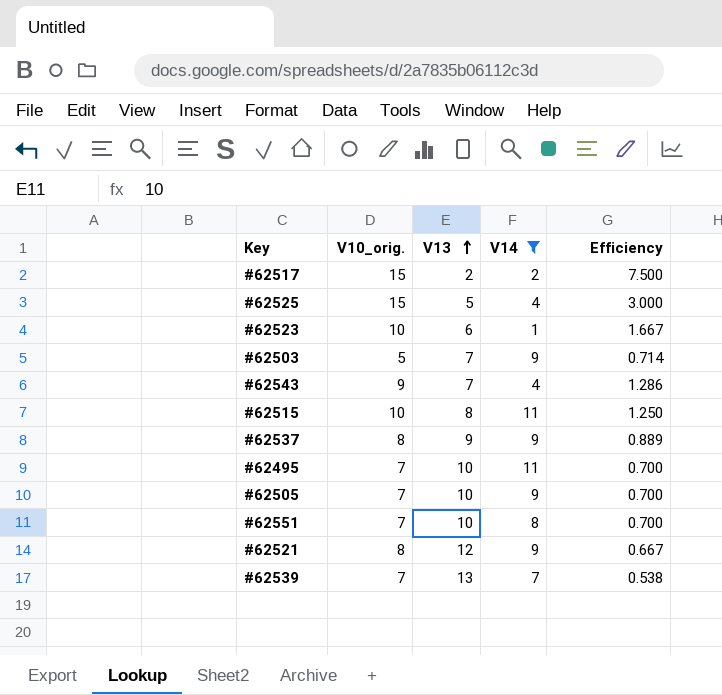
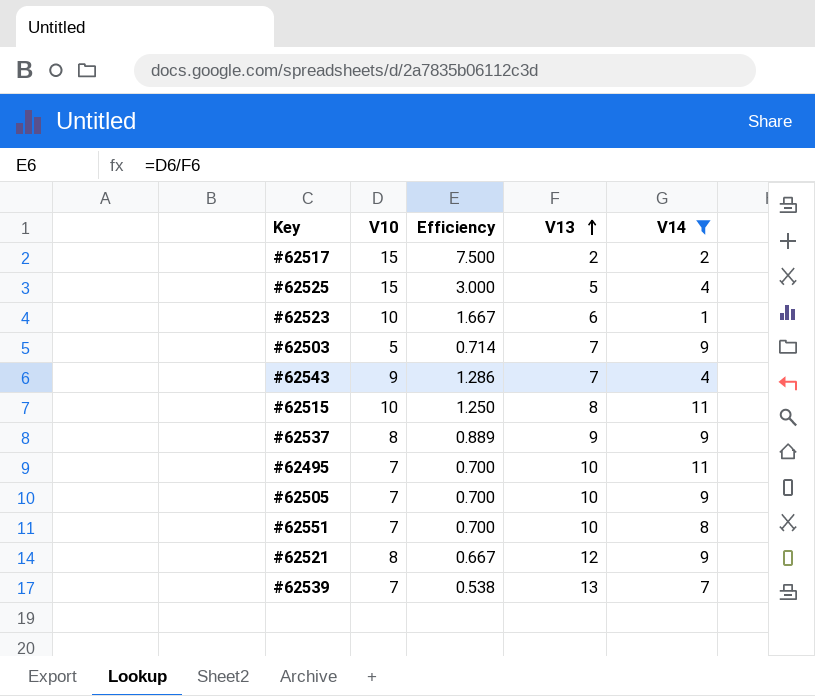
column name: V10_orig. -> V10
column Efficiency | position: 5 -> 3

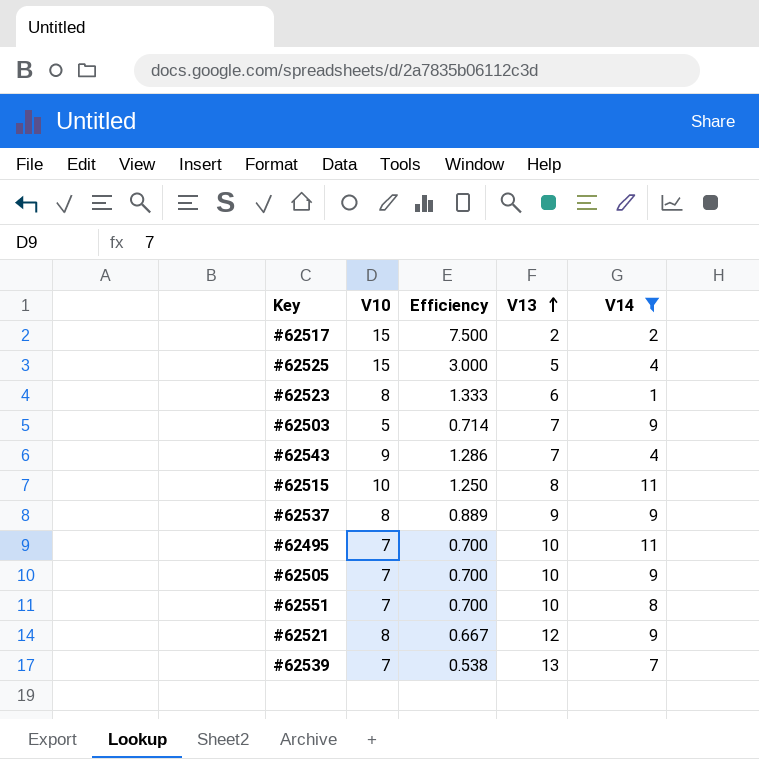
#62523 | V10: 10 -> 8
#62523 | Efficiency: 1.667 -> 1.333

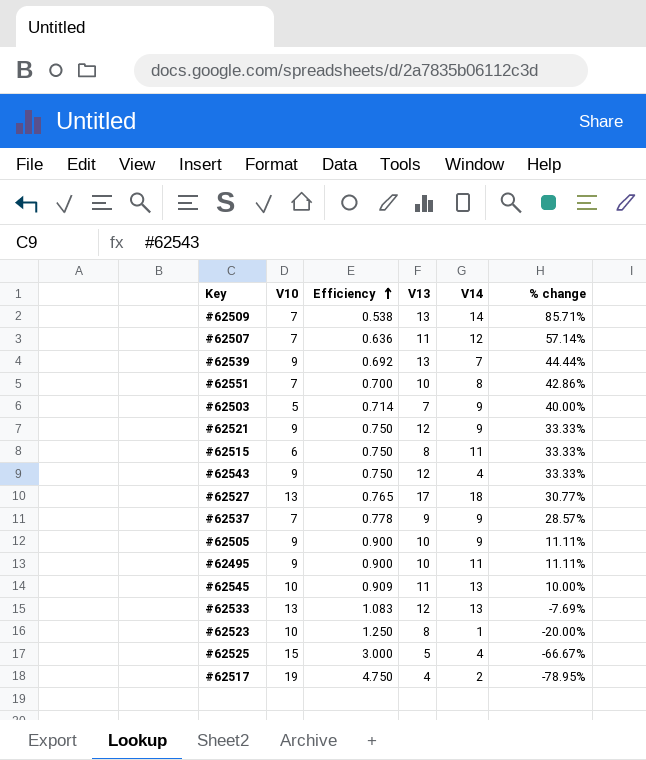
filter: V14 <= 11 -> none
row order: V13 ascending -> Efficiency ascending
column % change | formula: none -> ([V13] - [V10]) / [V10]
#62539 | V10: 7 -> 9
#62539 | Efficiency: 0.538 -> 0.692
#62521 | V10: 8 -> 9
#62521 | Efficiency: 0.667 -> 0.750
#62515 | V10: 10 -> 6
#62515 | Efficiency: 1.250 -> 0.750
#62543 | Efficiency: 1.286 -> 0.750
#62543 | V13: 7 -> 12
#62537 | V10: 8 -> 7
#62537 | Efficiency: 0.889 -> 0.778
#62505 | V10: 7 -> 9
#62505 | Efficiency: 0.700 -> 0.900
#62495 | V10: 7 -> 9
#62495 | Efficiency: 0.700 -> 0.900
#62523 | V10: 8 -> 10
#62523 | Efficiency: 1.333 -> 1.250
#62523 | V13: 6 -> 8
#62517 | V10: 15 -> 19
#62517 | Efficiency: 7.500 -> 4.750
#62517 | V13: 2 -> 4

